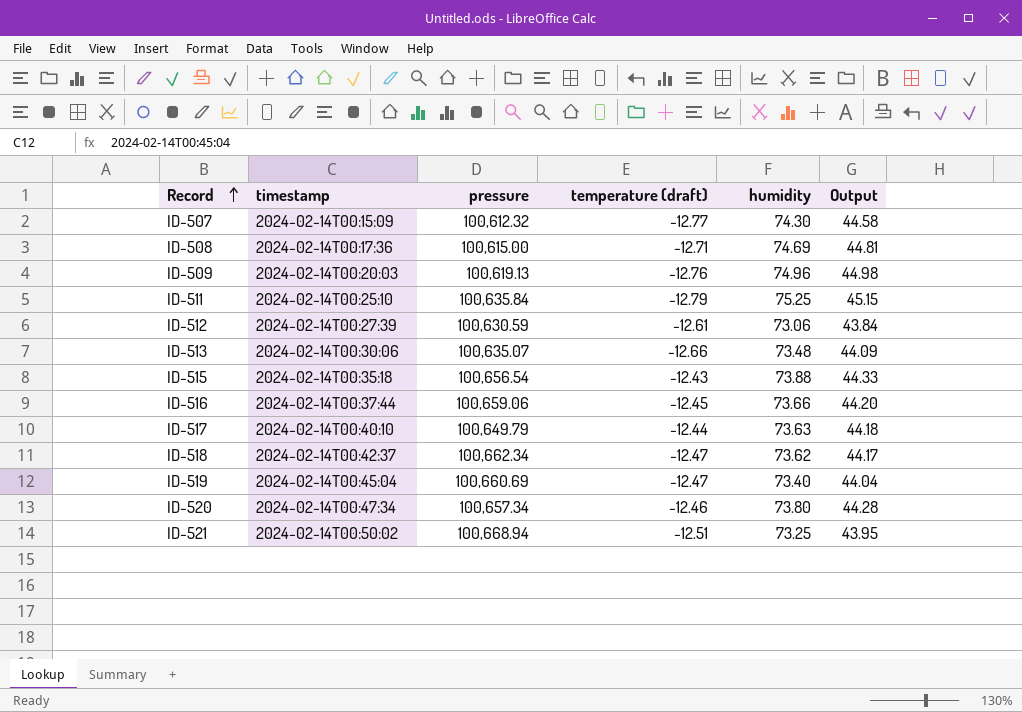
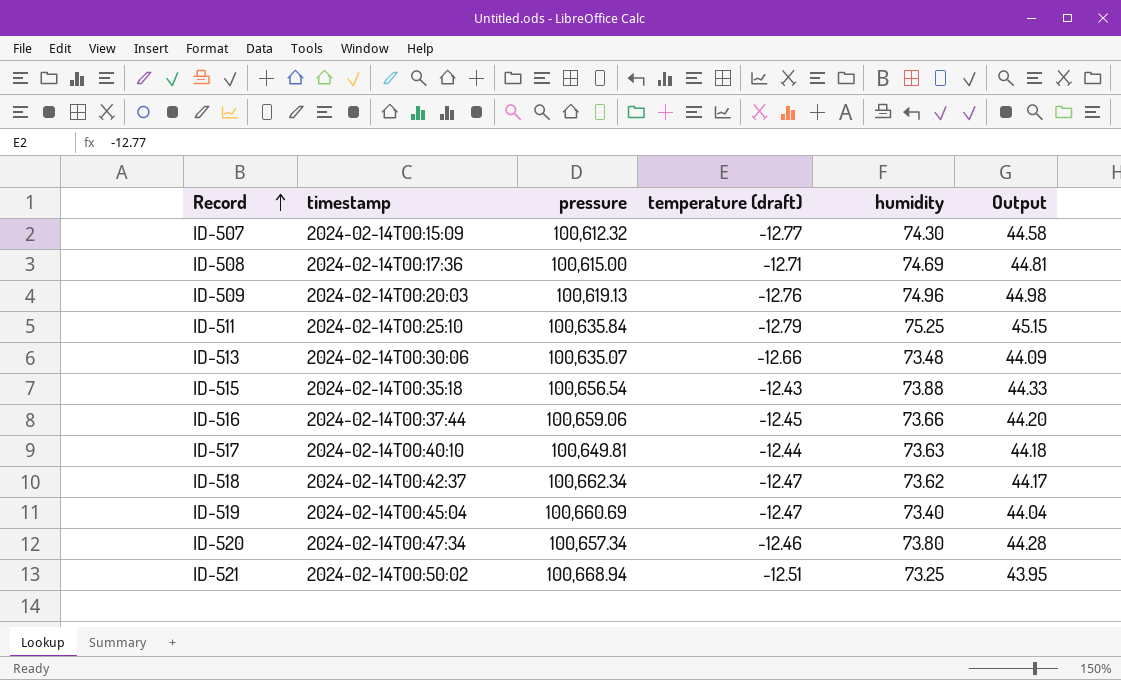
row ID-512: 2024-02-14T00:27:39 | 100,630.59 | -12.61 | 73.06 | 43.84 -> none
ID-517 | pressure: 100,649.79 -> 100,649.81

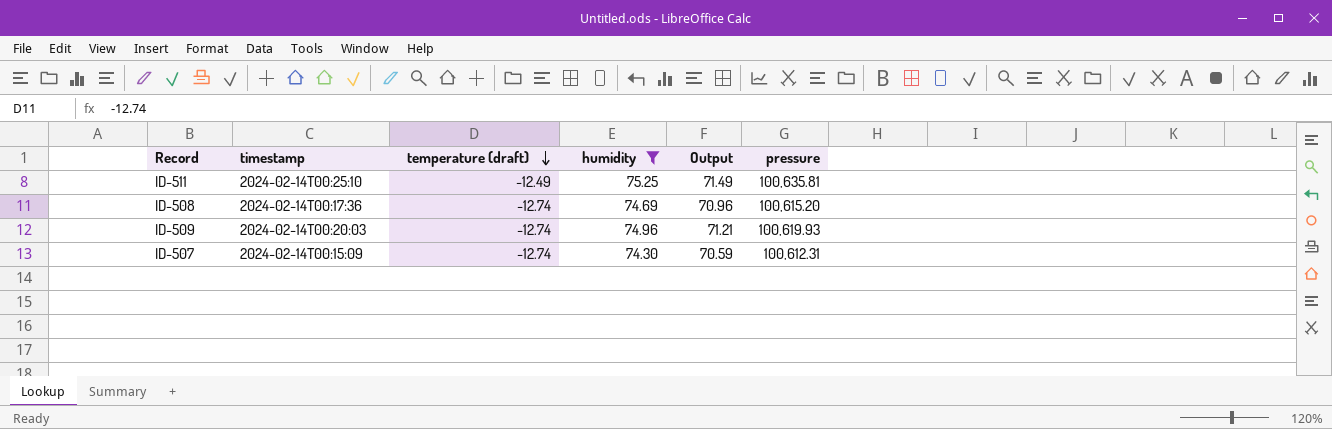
filter: none -> humidity >= 74.30
row order: Record ascending -> temperature (draft) descending
column Output | formula: [humidity] * 0.6 -> [humidity] * 0.95
column pressure | position: 3 -> 6
ID-511 | temperature (draft): -12.79 -> -12.49
ID-511 | pressure: 100,635.84 -> 100,635.81
ID-508 | temperature (draft): -12.71 -> -12.74
ID-508 | pressure: 100,615.00 -> 100,615.20
ID-509 | temperature (draft): -12.76 -> -12.74
ID-509 | pressure: 100,619.13 -> 100,619.93
ID-507 | temperature (draft): -12.77 -> -12.74
ID-507 | pressure: 100,612.32 -> 100,612.31

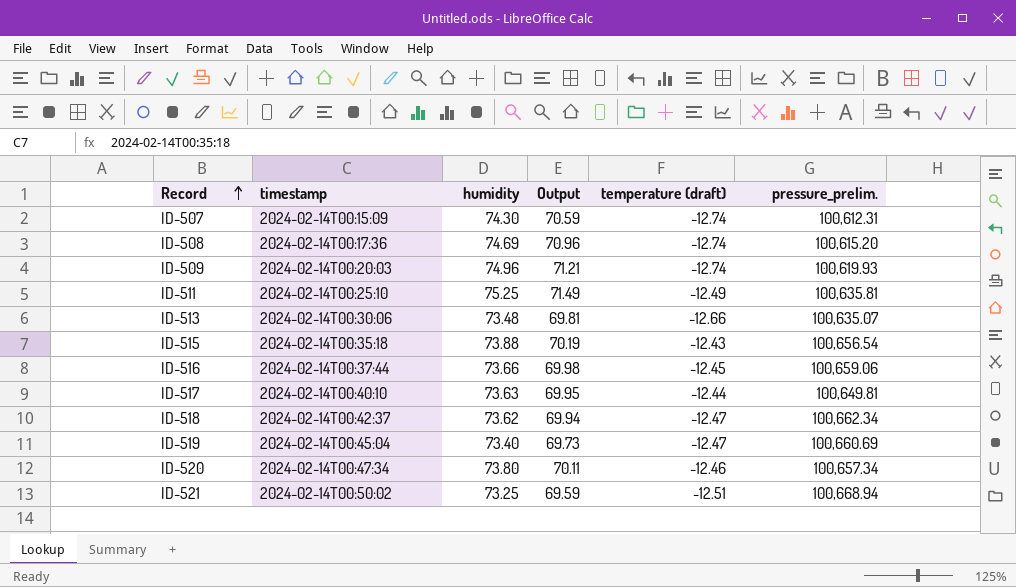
filter: humidity >= 74.30 -> none
row order: temperature (draft) descending -> Record ascending
column temperature (draft) | position: 3 -> 5
column name: pressure -> pressure_prelim.

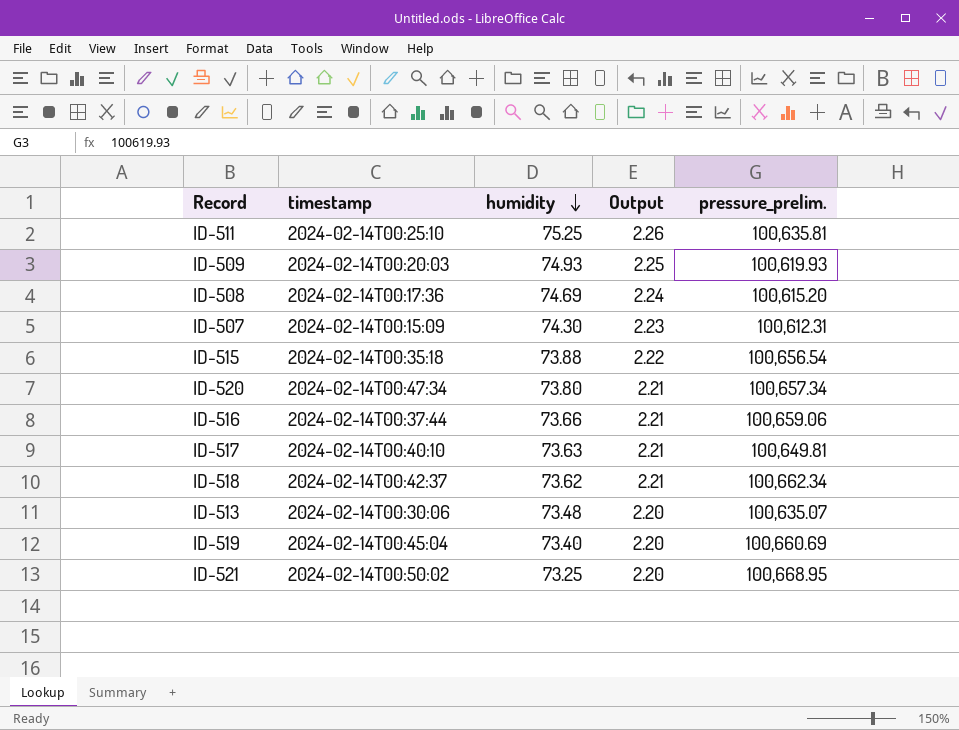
row order: Record ascending -> humidity descending
column temperature (draft) | position: 5 -> none
column Output | formula: [humidity] * 0.95 -> [humidity] * 0.03
ID-509 | humidity: 74.96 -> 74.93
ID-521 | pressure_prelim.: 100,668.94 -> 100,668.95

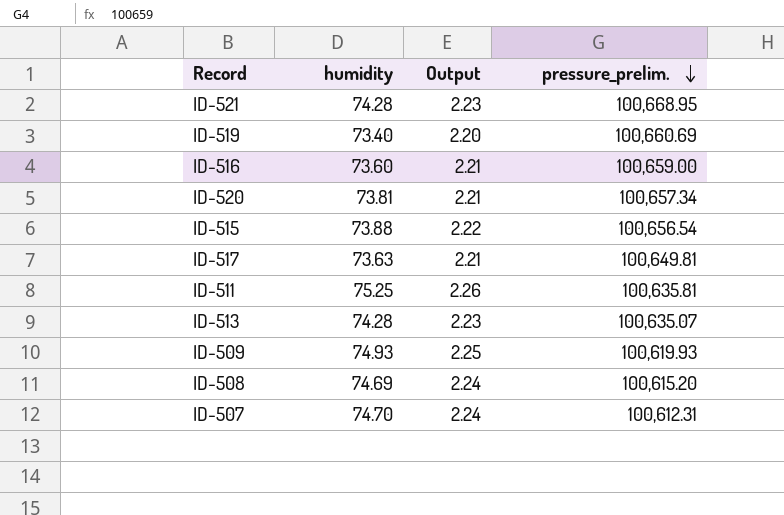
row order: humidity descending -> pressure_prelim. descending
column timestamp | position: 2 -> none
row ID-518: 2024-02-14T00:42:37 | 73.62 | 2.21 | 100,662.34 -> none
ID-521 | humidity: 73.25 -> 74.28
ID-521 | Output: 2.20 -> 2.23
ID-516 | humidity: 73.66 -> 73.60
ID-516 | pressure_prelim.: 100,659.06 -> 100,659.00
ID-520 | humidity: 73.80 -> 73.81
ID-513 | humidity: 73.48 -> 74.28
ID-513 | Output: 2.20 -> 2.23
ID-507 | humidity: 74.30 -> 74.70
ID-507 | Output: 2.23 -> 2.24

